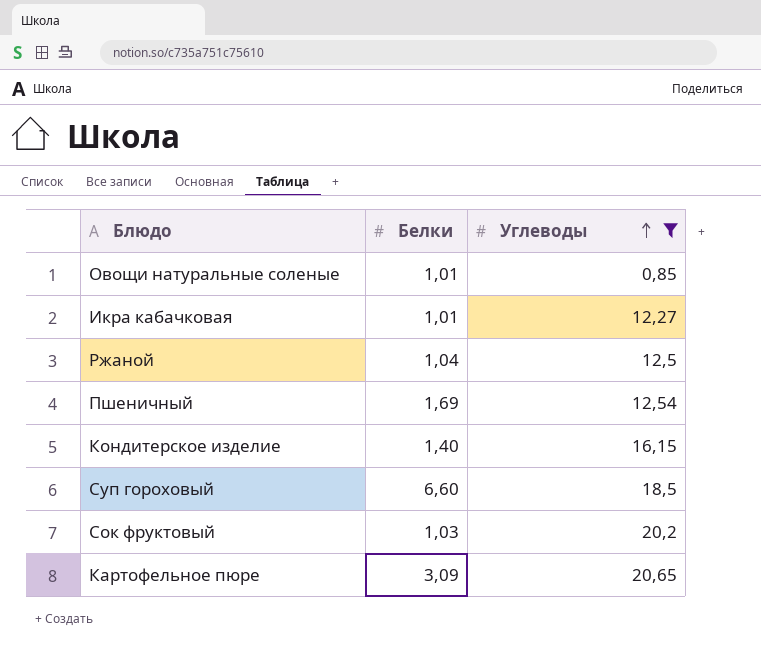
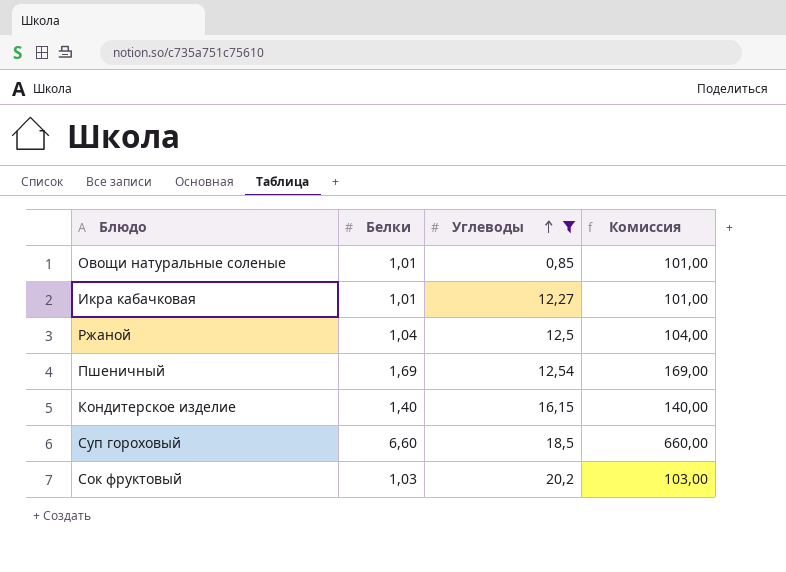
column Комиссия | formula: none -> [Белки] * 100
row Картофельное пюре: 3,09 | 20,65 -> none

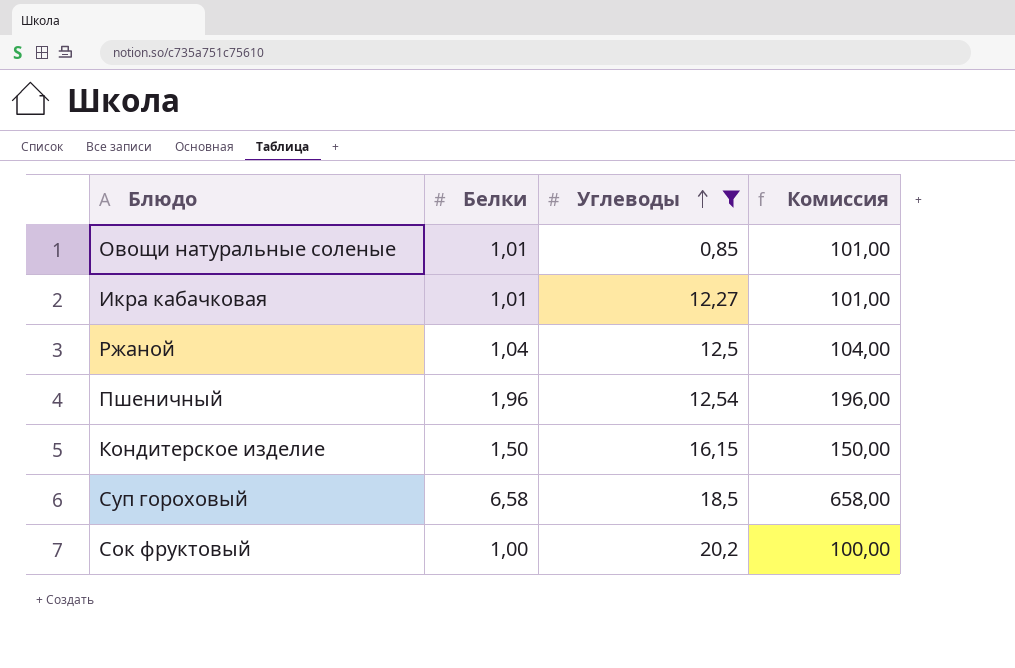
Пшеничный | Белки: 1,69 -> 1,96
Пшеничный | Комиссия: 169,00 -> 196,00
Кондитерское изделие | Белки: 1,40 -> 1,50
Кондитерское изделие | Комиссия: 140,00 -> 150,00
Суп гороховый | Белки: 6,60 -> 6,58
Суп гороховый | Комиссия: 660,00 -> 658,00
Сок фруктовый | Белки: 1,03 -> 1,00
Сок фруктовый | Комиссия: 103,00 -> 100,00

